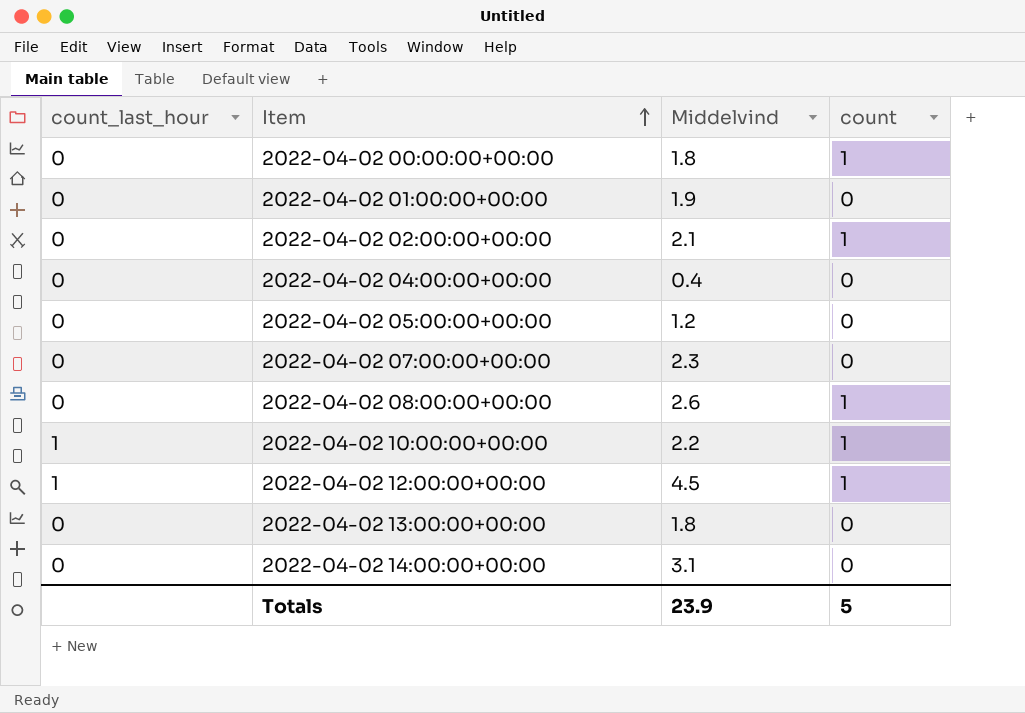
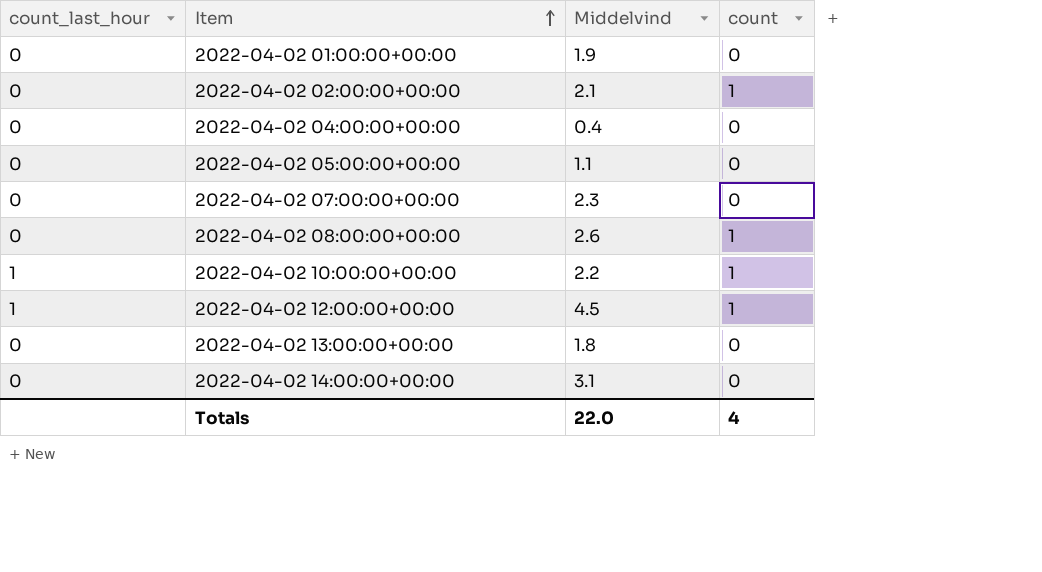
row 2022-04-02 00:00:00+00:00: 0 | 1.8 | 1 -> none
2022-04-02 05:00:00+00:00 | Middelvind: 1.2 -> 1.1
Totals | Middelvind: 23.9 -> 22.0
Totals | count: 5 -> 4

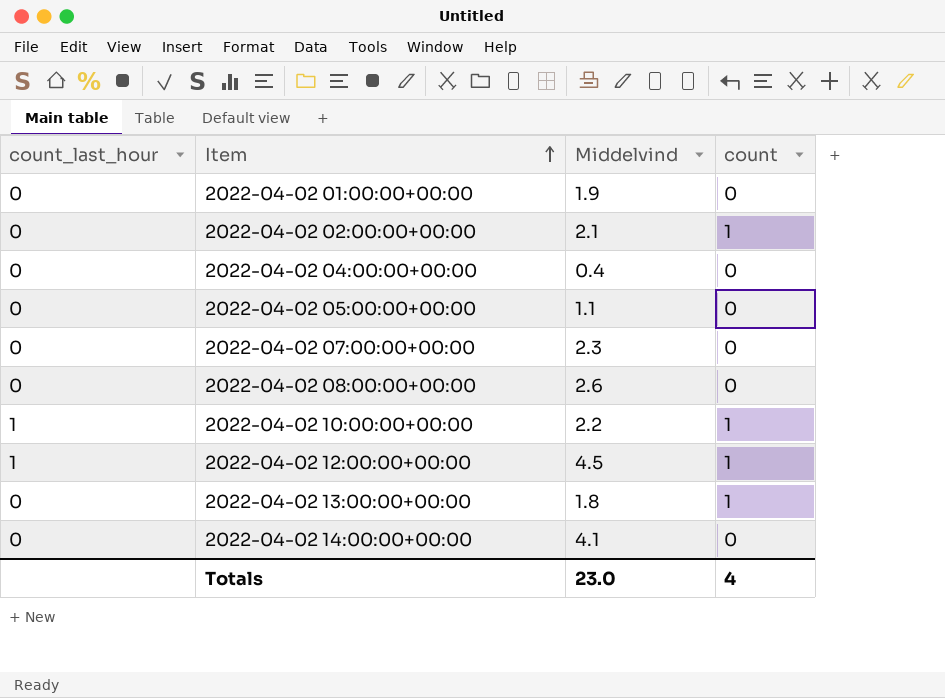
2022-04-02 08:00:00+00:00 | count: 1 -> 0
2022-04-02 13:00:00+00:00 | count: 0 -> 1
2022-04-02 14:00:00+00:00 | Middelvind: 3.1 -> 4.1
Totals | Middelvind: 22.0 -> 23.0

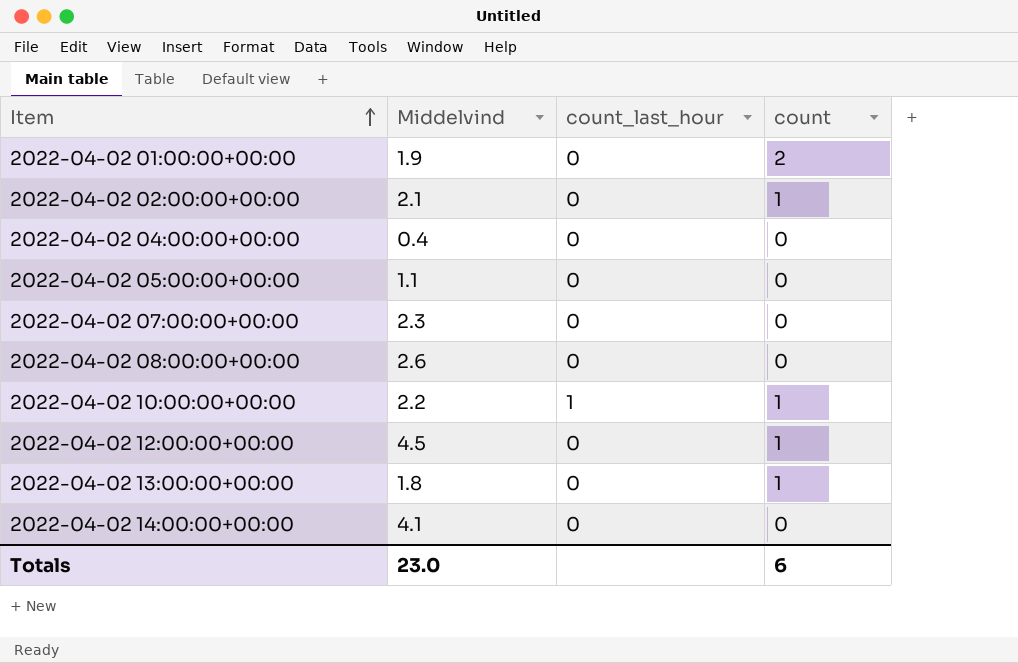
column count_last_hour | position: 1 -> 3
2022-04-02 01:00:00+00:00 | count: 0 -> 2
2022-04-02 12:00:00+00:00 | count_last_hour: 1 -> 0
Totals | count: 4 -> 6

